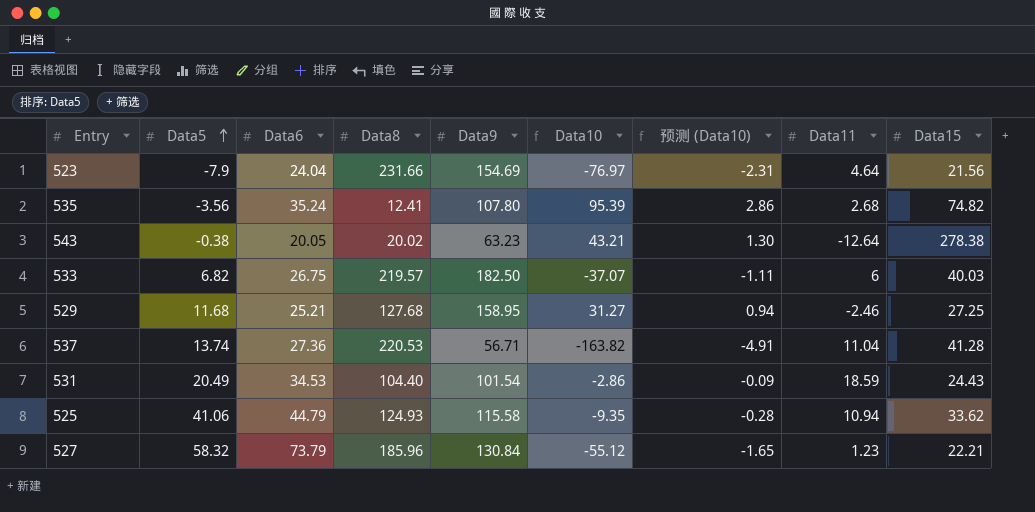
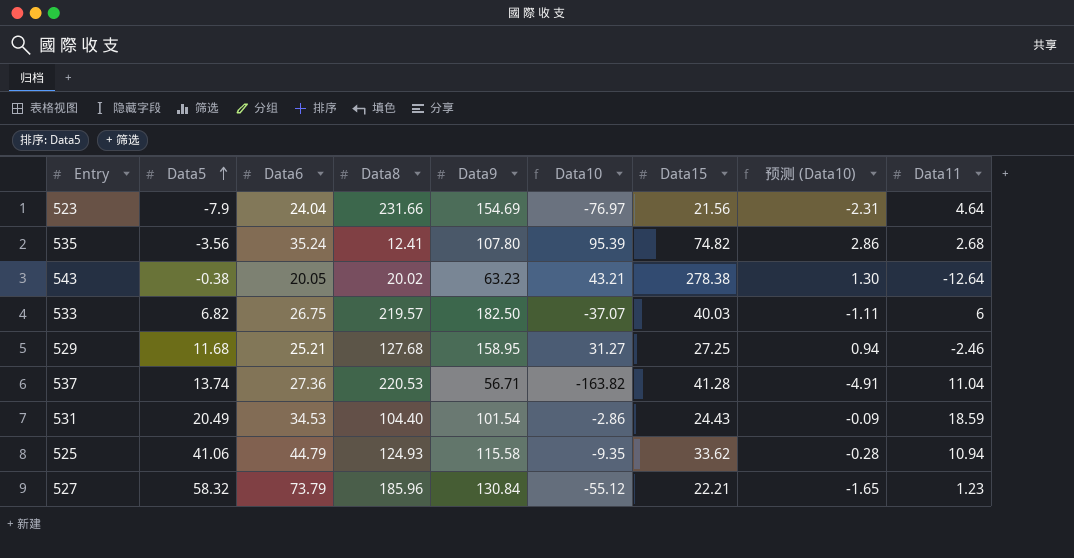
column Data15 | position: 9 -> 7

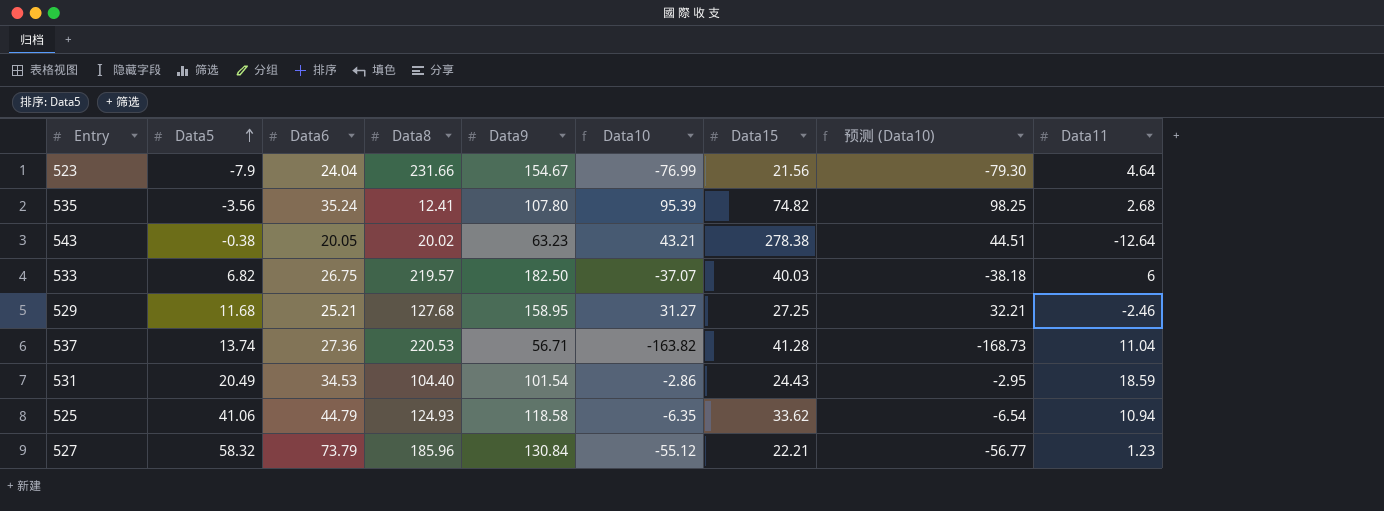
column 预测 (Data10) | formula: [Data10] * 0.03 -> [Data10] * 1.03
523 | Data9: 154.69 -> 154.67
523 | Data10: -76.97 -> -76.99
525 | Data9: 115.58 -> 118.58
525 | Data10: -9.35 -> -6.35

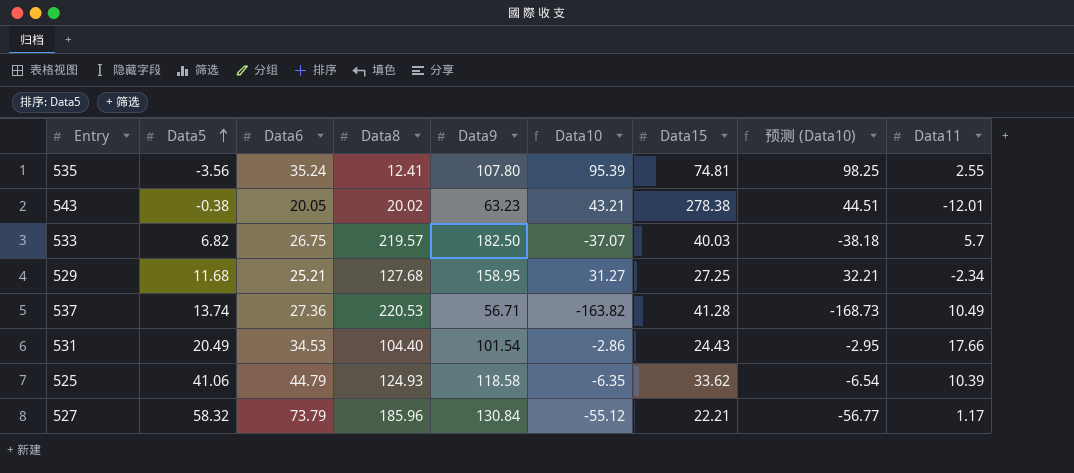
row 523: -7.9 | 24.04 | 231.66 | 154.67 | -76.99 | 21.56 | -79.30 | 4.64 -> none
535 | Data15: 74.82 -> 74.81
535 | Data11: 2.68 -> 2.55
543 | Data11: -12.64 -> -12.01
533 | Data11: 6 -> 5.7
529 | Data11: -2.46 -> -2.34
537 | Data11: 11.04 -> 10.49
531 | Data11: 18.59 -> 17.66
525 | Data11: 10.94 -> 10.39
527 | Data11: 1.23 -> 1.17

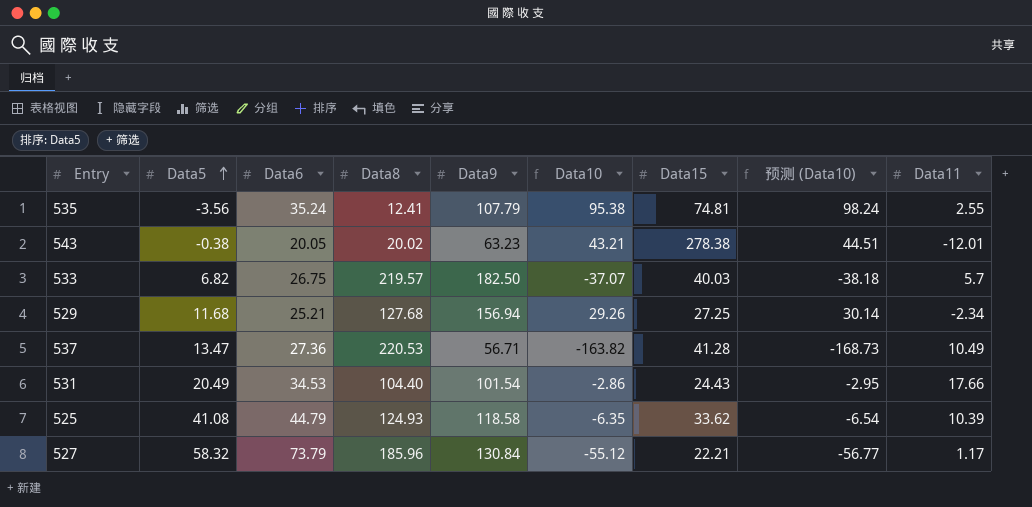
535 | Data9: 107.80 -> 107.79
535 | Data10: 95.39 -> 95.38
535 | 预测 (Data10): 98.25 -> 98.24
529 | Data9: 158.95 -> 156.94
529 | Data10: 31.27 -> 29.26
529 | 预测 (Data10): 32.21 -> 30.14
537 | Data5: 13.74 -> 13.47
525 | Data5: 41.06 -> 41.08

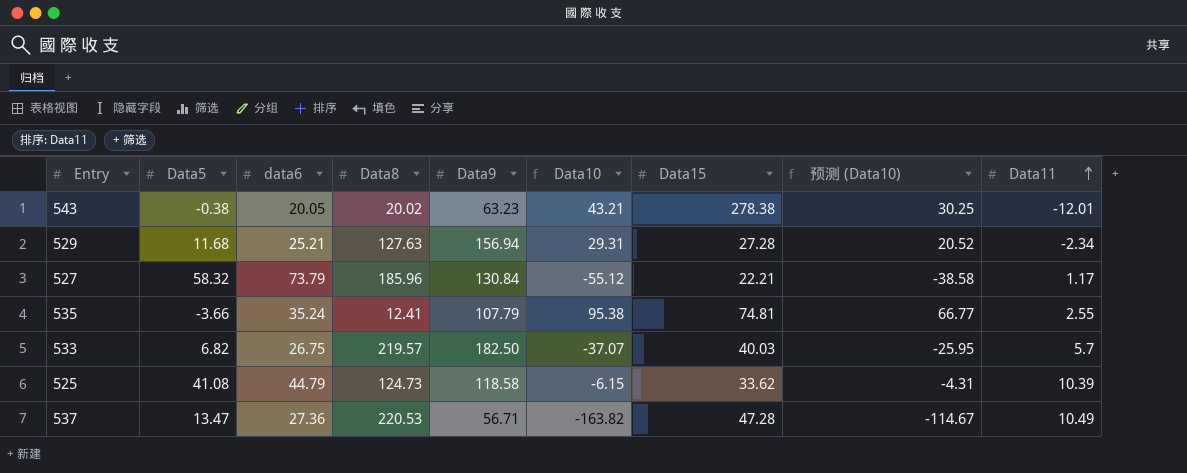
row order: Data5 ascending -> Data11 ascending
column name: Data6 -> data6
column 预测 (Data10) | formula: [Data10] * 1.03 -> [Data10] * 0.7
row 531: 20.49 | 34.53 | 104.40 | 101.54 | -2.86 | 24.43 | -2.95 | 17.66 -> none
529 | Data8: 127.68 -> 127.63
529 | Data10: 29.26 -> 29.31
529 | Data15: 27.25 -> 27.28
535 | Data5: -3.56 -> -3.66
525 | Data8: 124.93 -> 124.73
525 | Data10: -6.35 -> -6.15
537 | Data15: 41.28 -> 47.28

